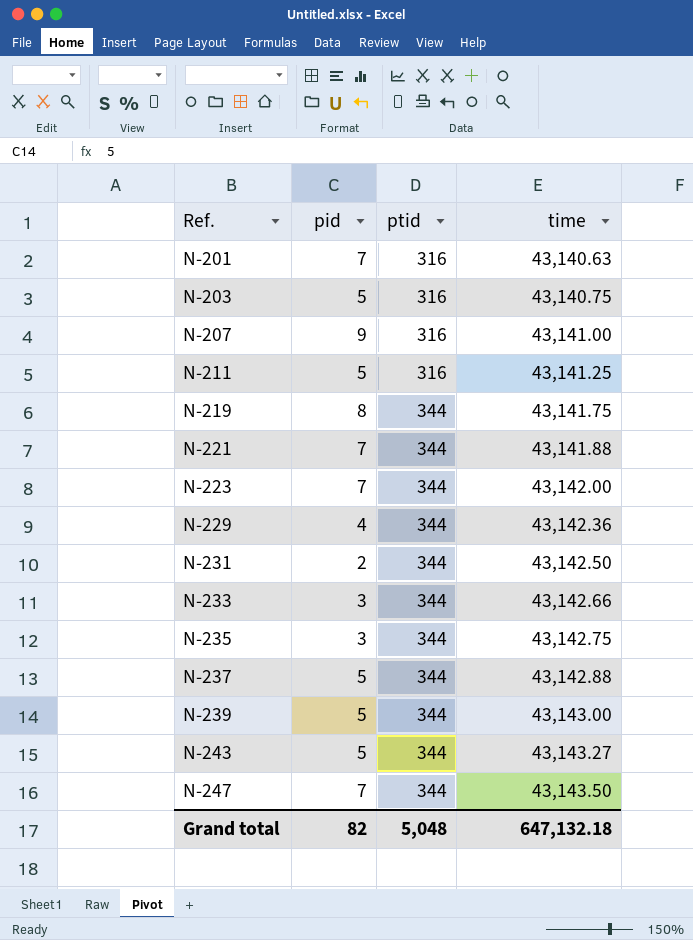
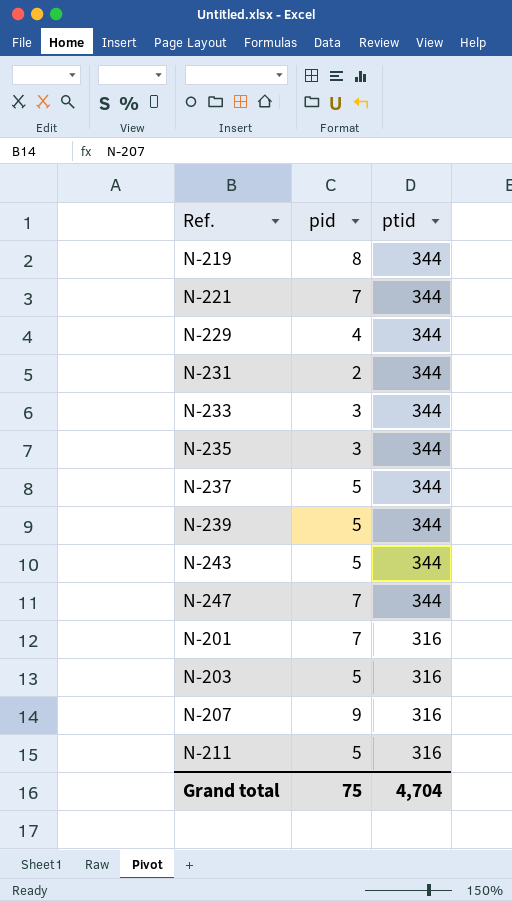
row order: Ref. ascending -> ptid descending
column time | position: 4 -> none
row N-223: 7 | 344 | 43,142.00 -> none
Grand total | pid: 82 -> 75
Grand total | ptid: 5,048 -> 4,704

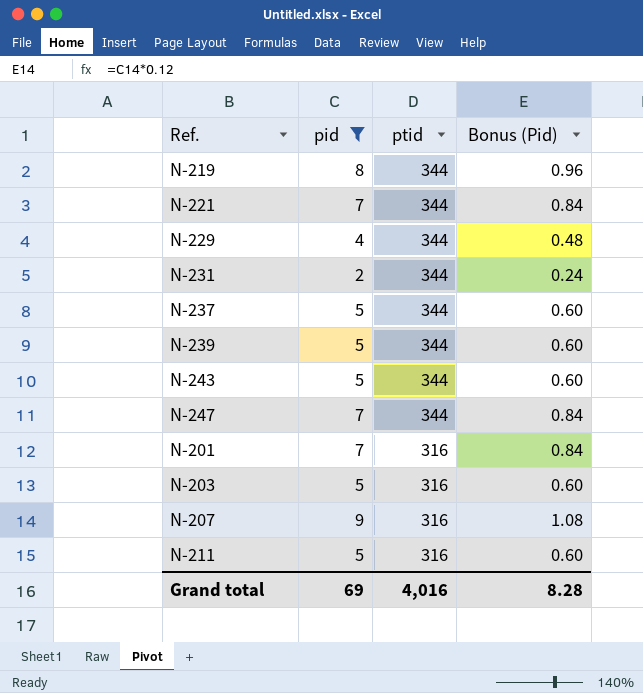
filter: none -> pid != 3
column Bonus (Pid) | formula: none -> [pid] * 0.12
Grand total | pid: 75 -> 69
Grand total | ptid: 4,704 -> 4,016

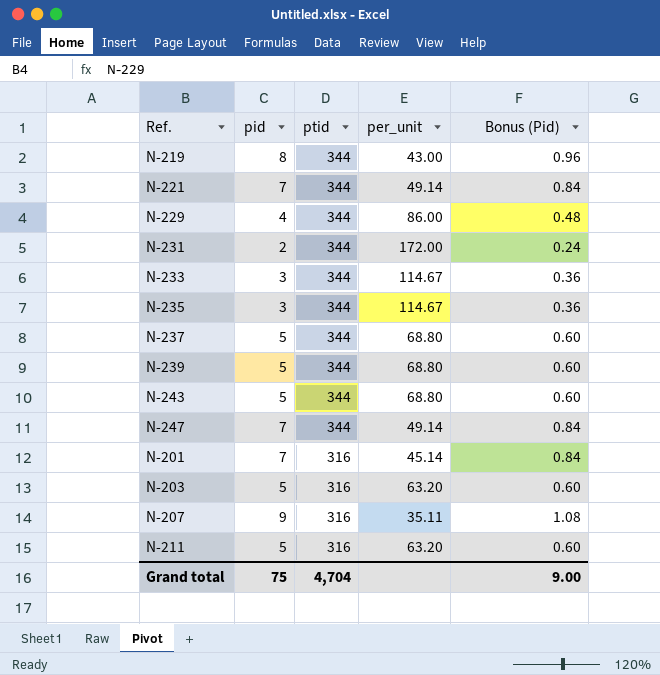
filter: pid != 3 -> none
column per_unit | formula: none -> [ptid] / [pid]
Grand total | pid: 69 -> 75
Grand total | ptid: 4,016 -> 4,704
Grand total | Bonus (Pid): 8.28 -> 9.00

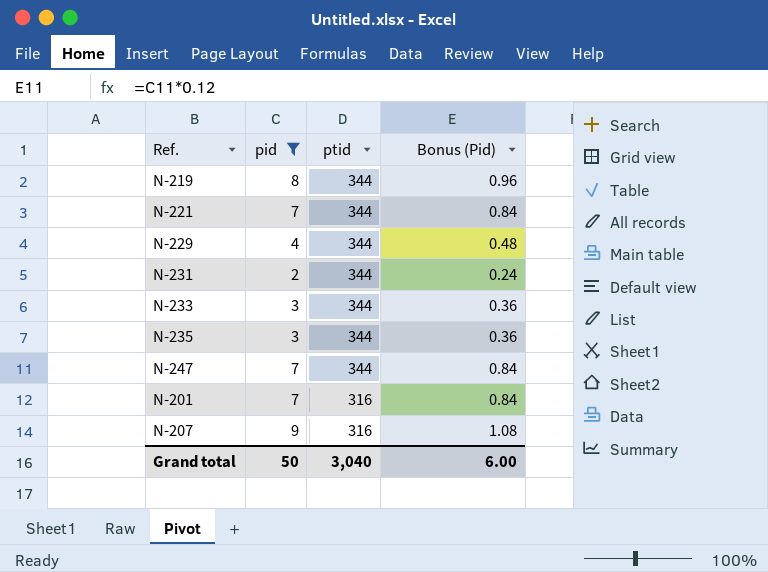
filter: none -> pid != 5
column per_unit | formula: [ptid] / [pid] -> none
Grand total | pid: 75 -> 50
Grand total | ptid: 4,704 -> 3,040
Grand total | Bonus (Pid): 9.00 -> 6.00

